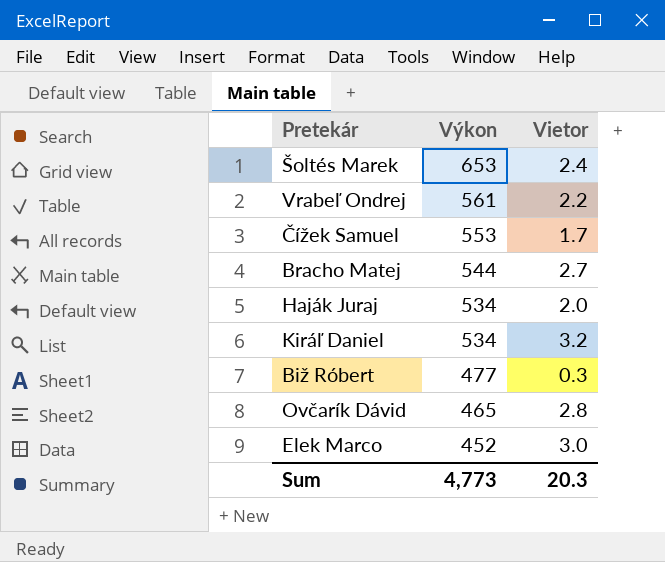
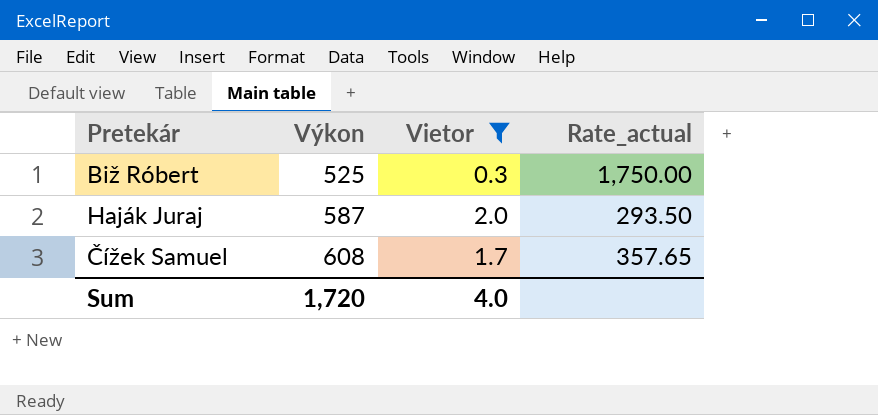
filter: none -> Vietor <= 2.0
row order: Výkon descending -> Výkon ascending
column Rate_actual | formula: none -> [Výkon] / [Vietor]
Biž Róbert | Výkon: 477 -> 525
Haják Juraj | Výkon: 534 -> 587
Čížek Samuel | Výkon: 553 -> 608
Sum | Výkon: 4,773 -> 1,720
Sum | Vietor: 20.3 -> 4.0

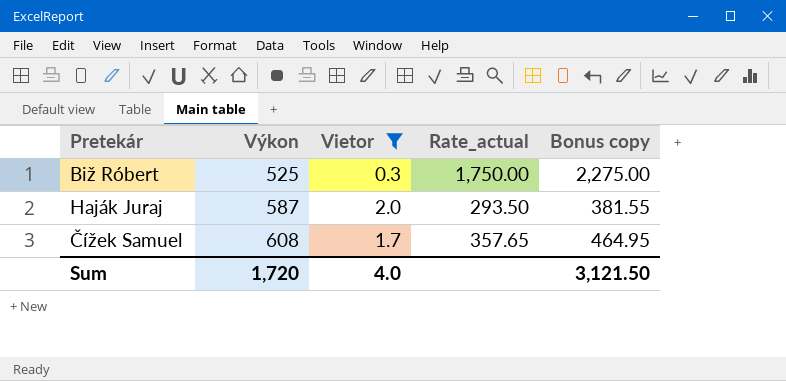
column Bonus copy | formula: none -> [Rate_actual] * 1.3

